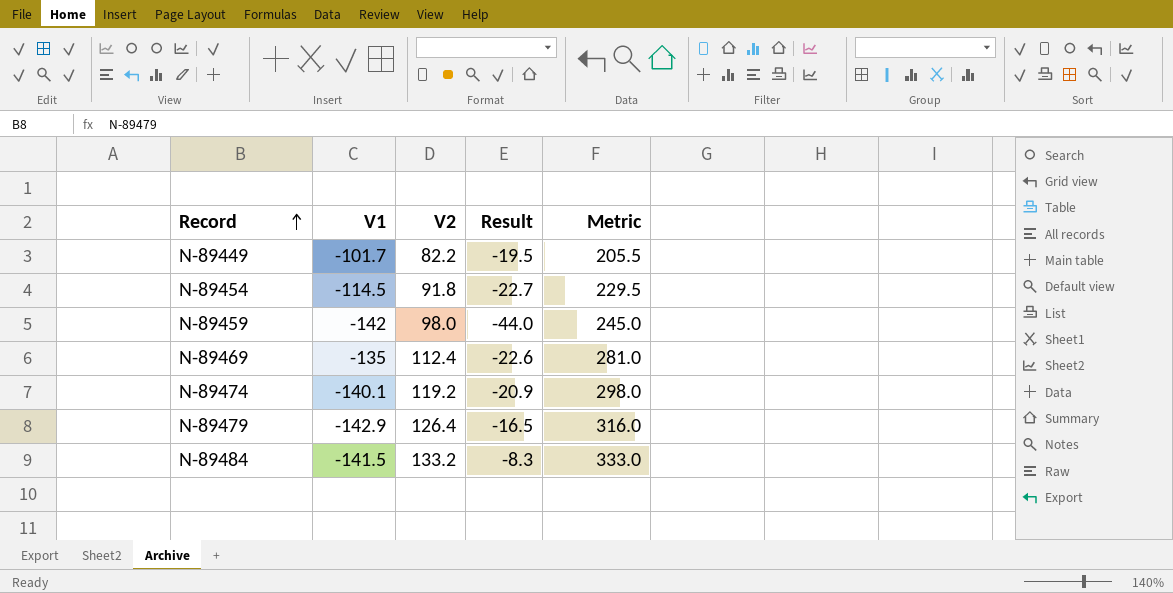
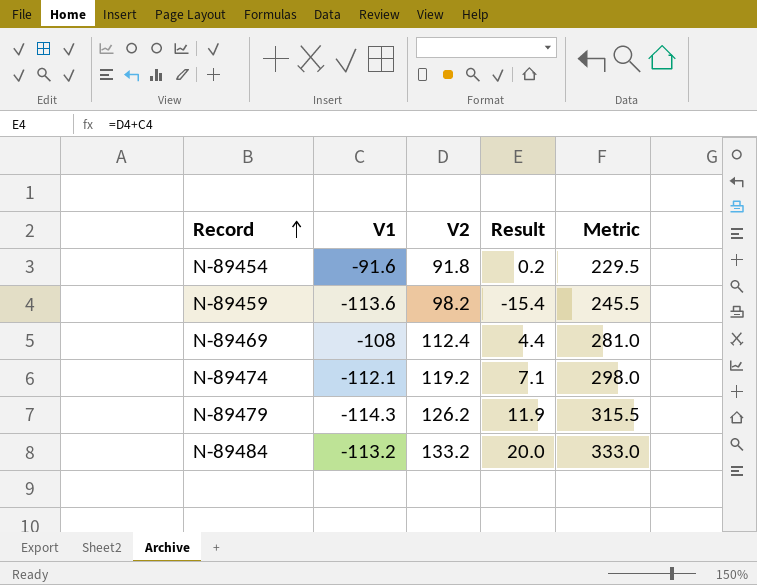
row N-89449: -101.7 | 82.2 | -19.5 | 205.5 -> none
N-89454 | V1: -114.5 -> -91.6
N-89454 | Result: -22.7 -> 0.2
N-89459 | V1: -142 -> -113.6
N-89459 | V2: 98.0 -> 98.2
N-89459 | Result: -44.0 -> -15.4
N-89459 | Metric: 245.0 -> 245.5
N-89469 | V1: -135 -> -108
N-89469 | Result: -22.6 -> 4.4
N-89474 | V1: -140.1 -> -112.1
N-89474 | Result: -20.9 -> 7.1
N-89479 | V1: -142.9 -> -114.3
N-89479 | V2: 126.4 -> 126.2
N-89479 | Result: -16.5 -> 11.9
N-89479 | Metric: 316.0 -> 315.5
N-89484 | V1: -141.5 -> -113.2
N-89484 | Result: -8.3 -> 20.0

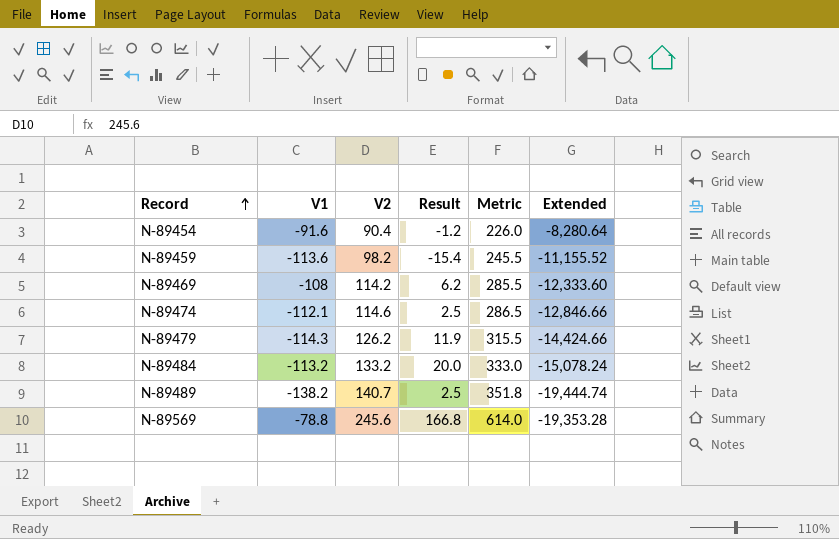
column Extended | formula: none -> [V1] * [V2]
N-89454 | V2: 91.8 -> 90.4
N-89454 | Result: 0.2 -> -1.2
N-89454 | Metric: 229.5 -> 226.0
N-89469 | V2: 112.4 -> 114.2
N-89469 | Result: 4.4 -> 6.2
N-89469 | Metric: 281.0 -> 285.5
N-89474 | V2: 119.2 -> 114.6
N-89474 | Result: 7.1 -> 2.5
N-89474 | Metric: 298.0 -> 286.5
row N-89489: none -> -138.2 | 140.7 | 2.5 | 351.8 | -19,444.74
row N-89569: none -> -78.8 | 245.6 | 166.8 | 614.0 | -19,353.28

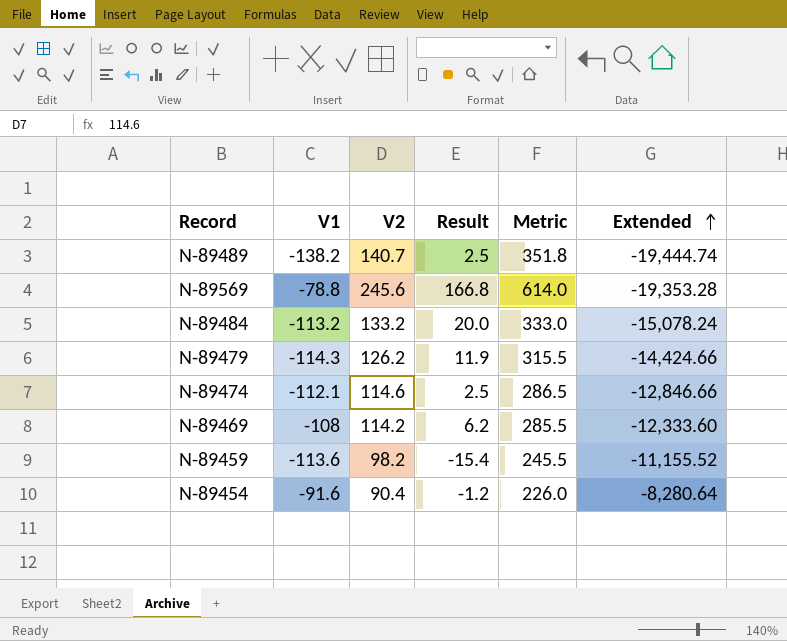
row order: Record ascending -> Extended ascending

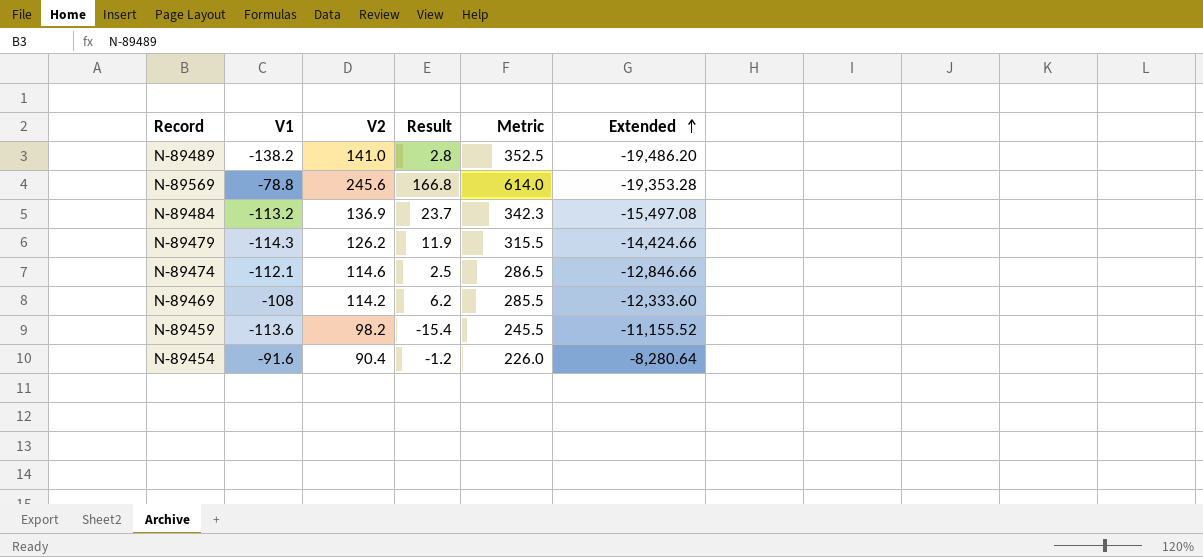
N-89489 | V2: 140.7 -> 141.0
N-89489 | Result: 2.5 -> 2.8
N-89489 | Metric: 351.8 -> 352.5
N-89489 | Extended: -19,444.74 -> -19,486.20
N-89484 | V2: 133.2 -> 136.9
N-89484 | Result: 20.0 -> 23.7
N-89484 | Metric: 333.0 -> 342.3
N-89484 | Extended: -15,078.24 -> -15,497.08

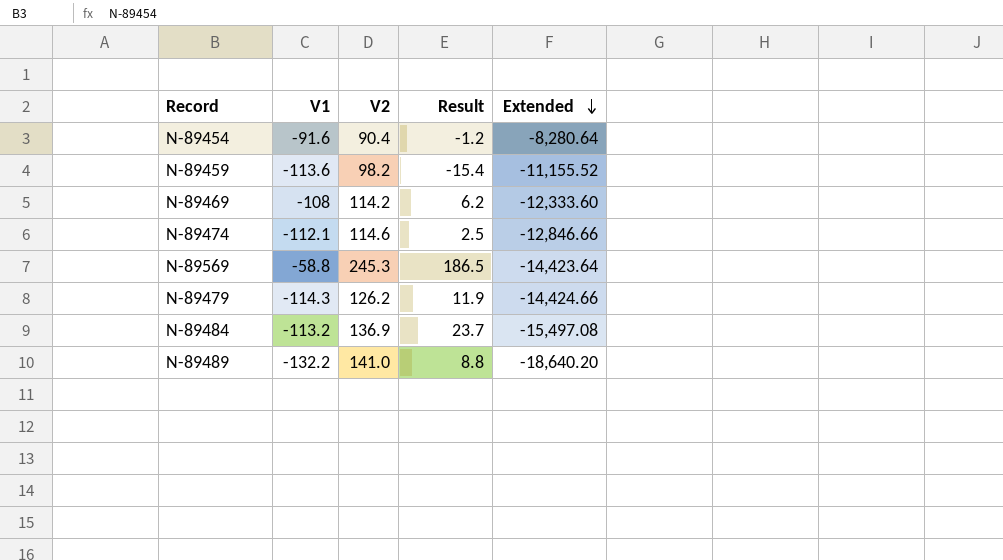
row order: Extended ascending -> Extended descending
column Metric | formula: [V2] * 2.5 -> none
N-89569 | V1: -78.8 -> -58.8
N-89569 | V2: 245.6 -> 245.3
N-89569 | Result: 166.8 -> 186.5
N-89569 | Extended: -19,353.28 -> -14,423.64
N-89489 | V1: -138.2 -> -132.2
N-89489 | Result: 2.8 -> 8.8
N-89489 | Extended: -19,486.20 -> -18,640.20

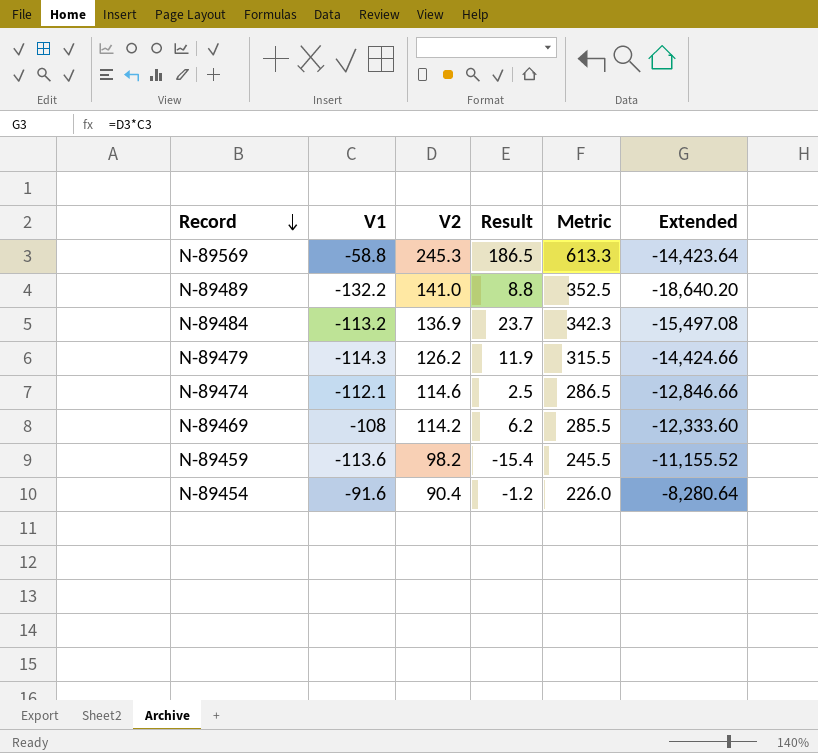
row order: Extended descending -> Record descending
column Metric | formula: none -> [V2] * 2.5

